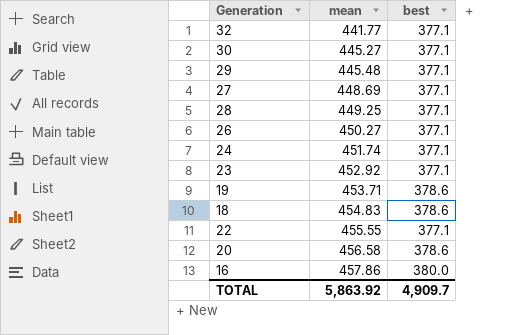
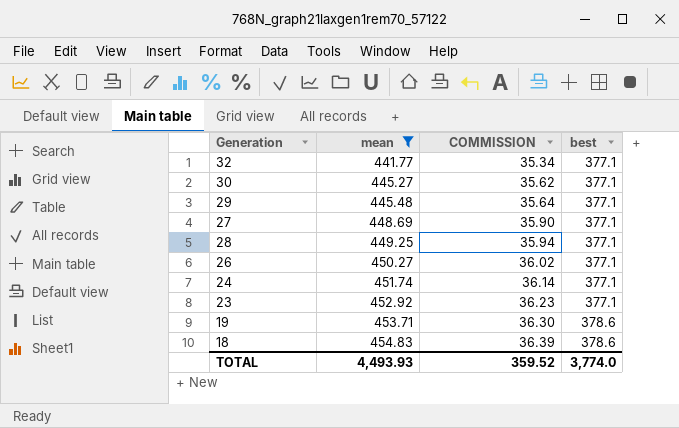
filter: none -> mean <= 454.83
column COMMISSION | formula: none -> [mean] * 0.08
TOTAL | mean: 5,863.92 -> 4,493.93
TOTAL | best: 4,909.7 -> 3,774.0

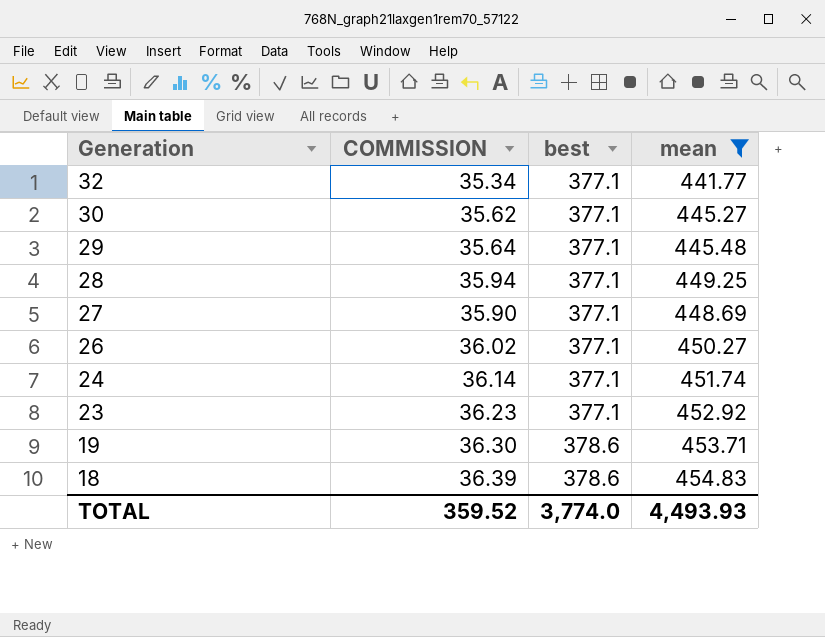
row order: mean ascending -> Generation descending
column mean | position: 2 -> 4

